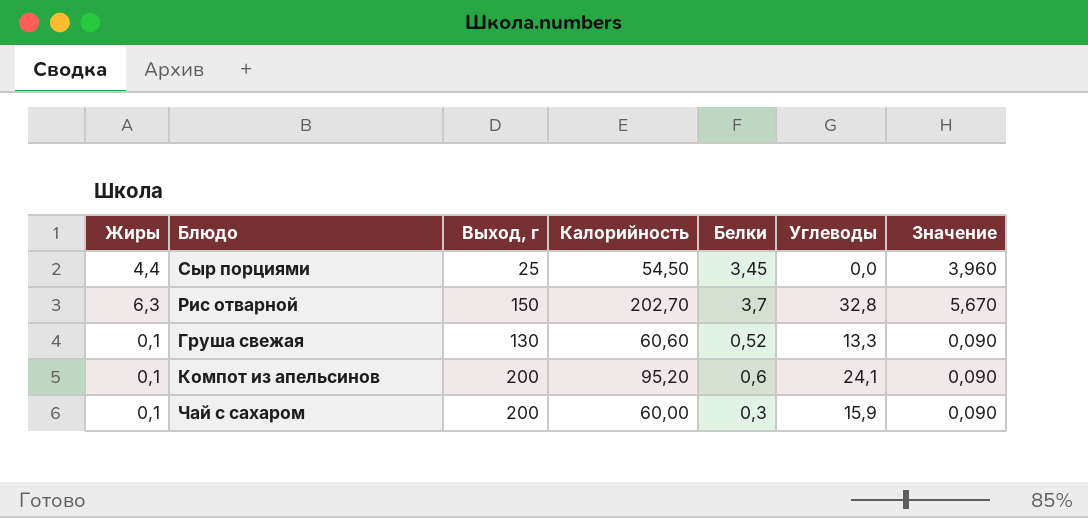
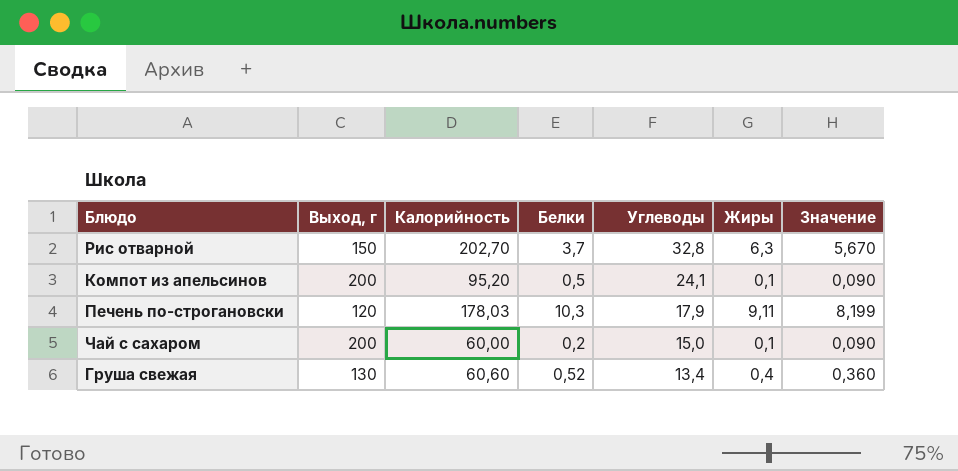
row order: none -> Углеводы descending
column Жиры | position: 1 -> 6
row Сыр порциями: 4,4 | 25 | 54,50 | 3,45 | 0,0 | 3,960 -> none
Компот из апельсинов | Белки: 0,6 -> 0,5
row Печень по-строгановски: none -> 120 | 178,03 | 10,3 | 17,9 | 9,11 | 8,199
Чай с сахаром | Белки: 0,3 -> 0,2
Чай с сахаром | Углеводы: 15,9 -> 15,0
Груша свежая | Углеводы: 13,3 -> 13,4
Груша свежая | Жиры: 0,1 -> 0,4
Груша свежая | Значение: 0,090 -> 0,360

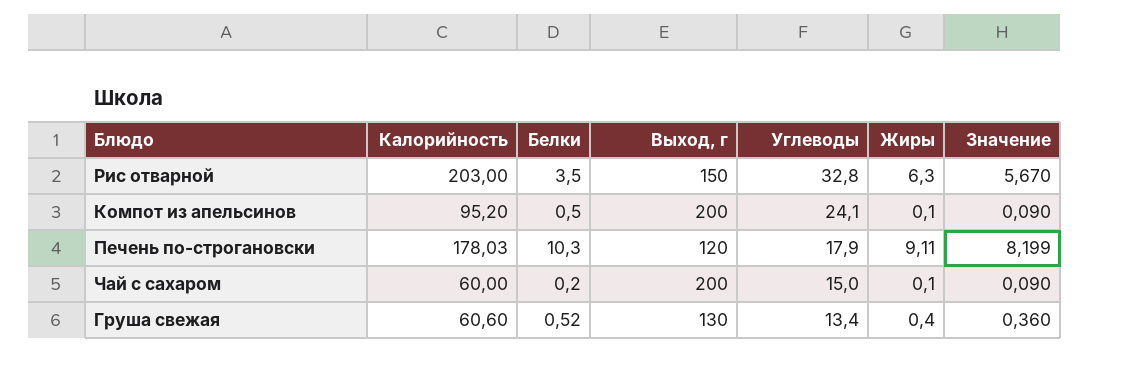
column Выход, г | position: 2 -> 4
Рис отварной | Калорийность: 202,70 -> 203,00
Рис отварной | Белки: 3,7 -> 3,5

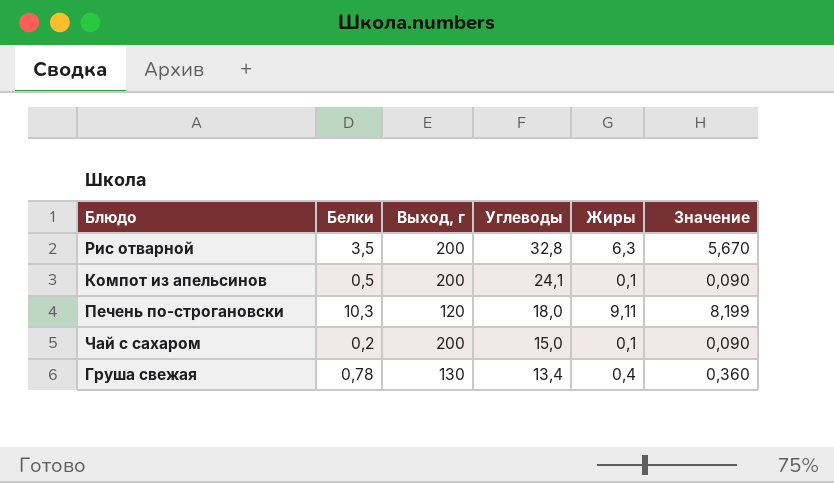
column Калорийность | position: 2 -> none
Рис отварной | Выход, г: 150 -> 200
Печень по-строгановски | Углеводы: 17,9 -> 18,0
Груша свежая | Белки: 0,52 -> 0,78

